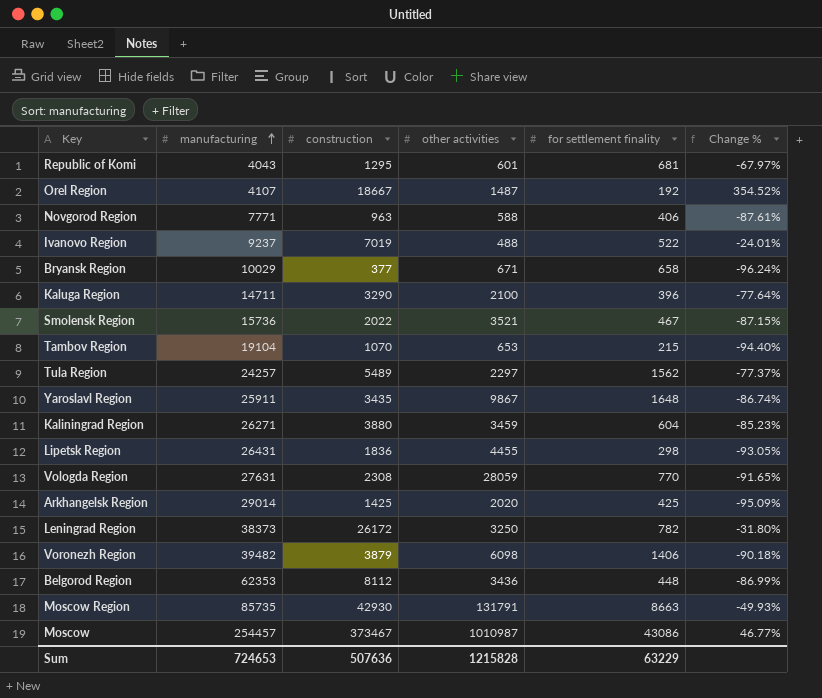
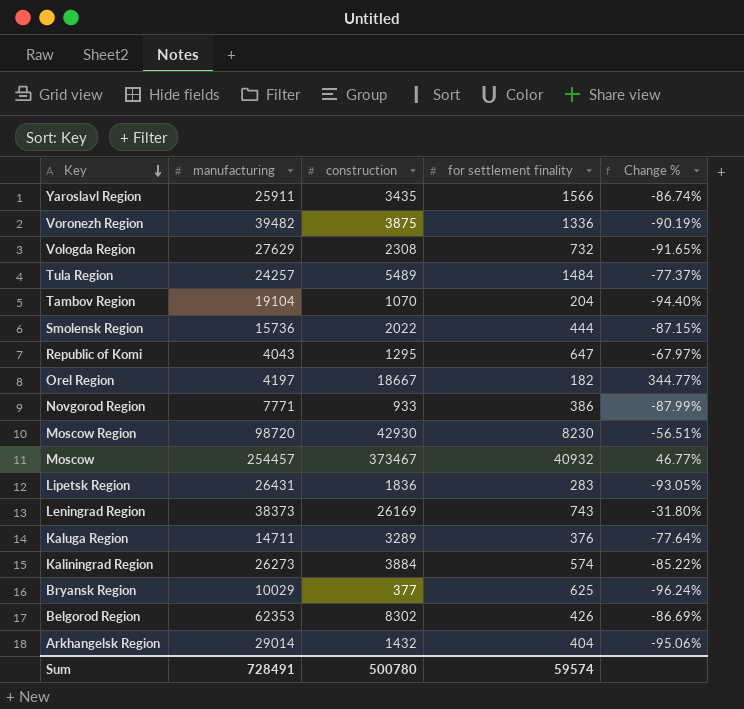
row order: manufacturing ascending -> Key descending
column other activities | position: 4 -> none
row Ivanovo Region: 9237 | 7019 | 488 | 522 | -24.01% -> none
Yaroslavl Region | for settlement finality: 1648 -> 1566
Voronezh Region | construction: 3879 -> 3875
Voronezh Region | for settlement finality: 1406 -> 1336
Voronezh Region | Change %: -90.18% -> -90.19%
Vologda Region | manufacturing: 27631 -> 27629
Vologda Region | for settlement finality: 770 -> 732
Tula Region | for settlement finality: 1562 -> 1484
Tambov Region | for settlement finality: 215 -> 204
Smolensk Region | for settlement finality: 467 -> 444
Republic of Komi | for settlement finality: 681 -> 647
Orel Region | manufacturing: 4107 -> 4197
Orel Region | for settlement finality: 192 -> 182
Orel Region | Change %: 354.52% -> 344.77%
Novgorod Region | construction: 963 -> 933
Novgorod Region | for settlement finality: 406 -> 386
Novgorod Region | Change %: -87.61% -> -87.99%
Moscow Region | manufacturing: 85735 -> 98720
Moscow Region | for settlement finality: 8663 -> 8230
Moscow Region | Change %: -49.93% -> -56.51%
Moscow | for settlement finality: 43086 -> 40932
Lipetsk Region | for settlement finality: 298 -> 283
Leningrad Region | construction: 26172 -> 26169
Leningrad Region | for settlement finality: 782 -> 743
Kaluga Region | construction: 3290 -> 3289
Kaluga Region | for settlement finality: 396 -> 376
Kaliningrad Region | manufacturing: 26271 -> 26273
Kaliningrad Region | construction: 3880 -> 3884
Kaliningrad Region | for settlement finality: 604 -> 574
Kaliningrad Region | Change %: -85.23% -> -85.22%
Bryansk Region | for settlement finality: 658 -> 625
Belgorod Region | construction: 8112 -> 8302
Belgorod Region | for settlement finality: 448 -> 426
Belgorod Region | Change %: -86.99% -> -86.69%
Arkhangelsk Region | construction: 1425 -> 1432
Arkhangelsk Region | for settlement finality: 425 -> 404
Arkhangelsk Region | Change %: -95.09% -> -95.06%
Sum | manufacturing: 724653 -> 728491
Sum | construction: 507636 -> 500780
Sum | for settlement finality: 63229 -> 59574

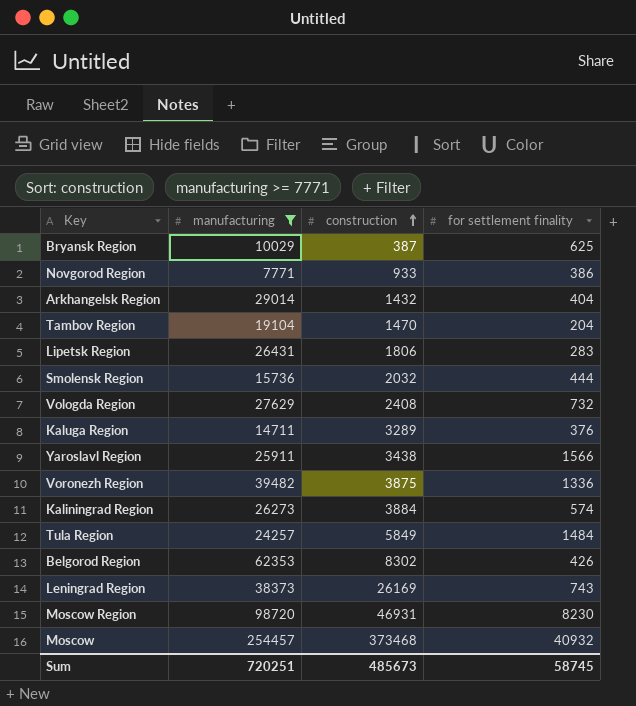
filter: none -> manufacturing >= 7771
row order: Key descending -> construction ascending
column Change % | formula: ([construction] - [manufacturing]) / [manufacturing] -> none
Bryansk Region | construction: 377 -> 387
Tambov Region | construction: 1070 -> 1470
Lipetsk Region | construction: 1836 -> 1806
Smolensk Region | construction: 2022 -> 2032
Vologda Region | construction: 2308 -> 2408
Yaroslavl Region | construction: 3435 -> 3438
Tula Region | construction: 5489 -> 5849
Moscow Region | construction: 42930 -> 46931
Moscow | construction: 373467 -> 373468
Sum | manufacturing: 728491 -> 720251
Sum | construction: 500780 -> 485673
Sum | for settlement finality: 59574 -> 58745

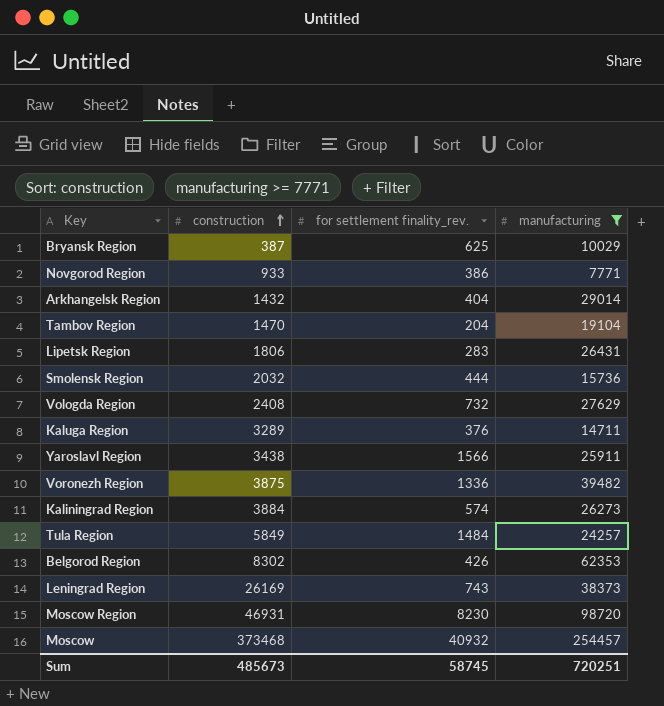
column name: for settlement finality -> for settlement finality_rev.
column manufacturing | position: 2 -> 4

